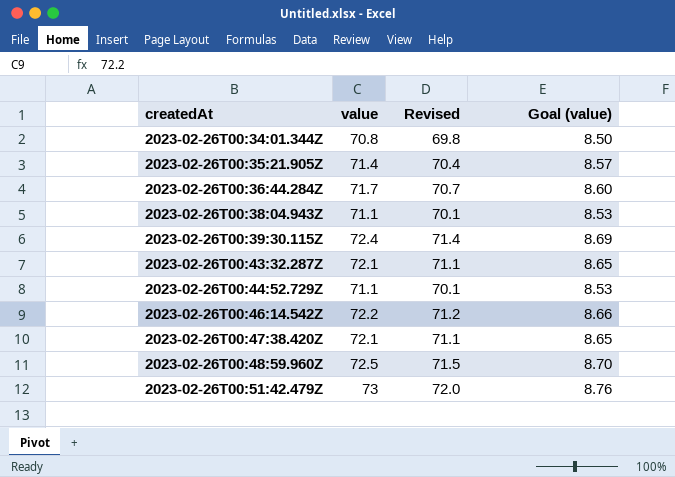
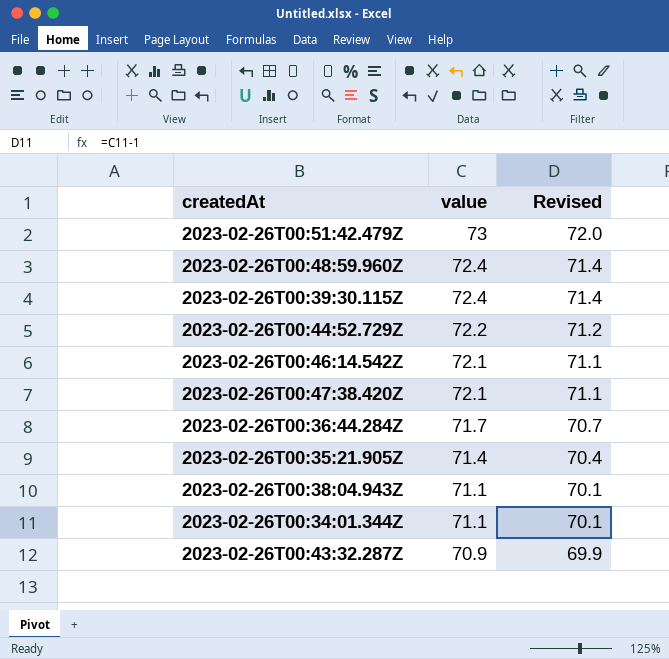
row order: createdAt ascending -> value descending
column Goal (value) | formula: [value] * 0.12 -> none
2023-02-26T00:48:59.960Z | value: 72.5 -> 72.4
2023-02-26T00:48:59.960Z | Revised: 71.5 -> 71.4
2023-02-26T00:44:52.729Z | value: 71.1 -> 72.2
2023-02-26T00:44:52.729Z | Revised: 70.1 -> 71.2
2023-02-26T00:46:14.542Z | value: 72.2 -> 72.1
2023-02-26T00:46:14.542Z | Revised: 71.2 -> 71.1
2023-02-26T00:34:01.344Z | value: 70.8 -> 71.1
2023-02-26T00:34:01.344Z | Revised: 69.8 -> 70.1
2023-02-26T00:43:32.287Z | value: 72.1 -> 70.9
2023-02-26T00:43:32.287Z | Revised: 71.1 -> 69.9

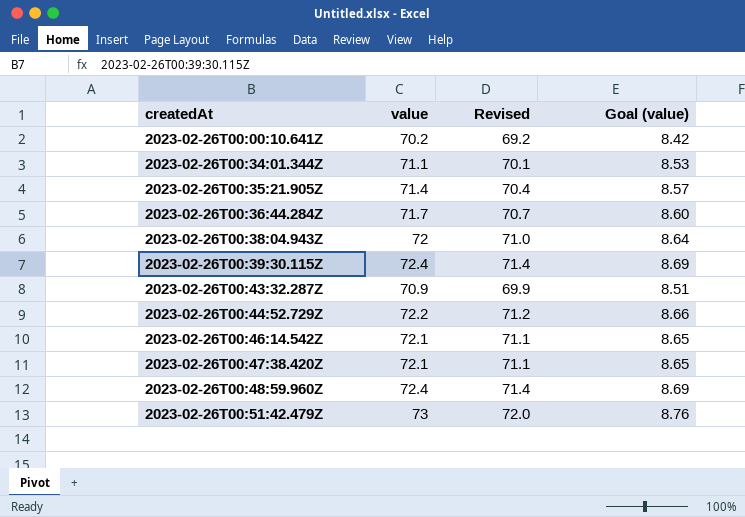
row order: value descending -> createdAt ascending
column Goal (value) | formula: none -> [value] * 0.12
row 2023-02-26T00:00:10.641Z: none -> 70.2 | 69.2 | 8.42
2023-02-26T00:38:04.943Z | value: 71.1 -> 72
2023-02-26T00:38:04.943Z | Revised: 70.1 -> 71.0

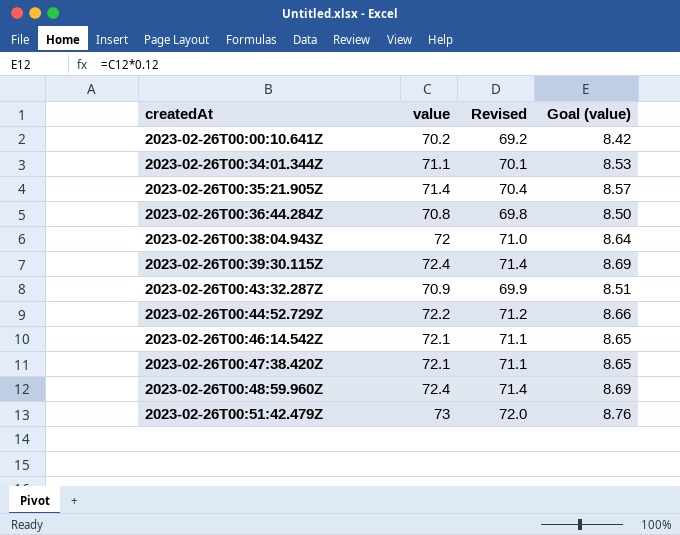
2023-02-26T00:36:44.284Z | value: 71.7 -> 70.8
2023-02-26T00:36:44.284Z | Revised: 70.7 -> 69.8
2023-02-26T00:36:44.284Z | Goal (value): 8.60 -> 8.50

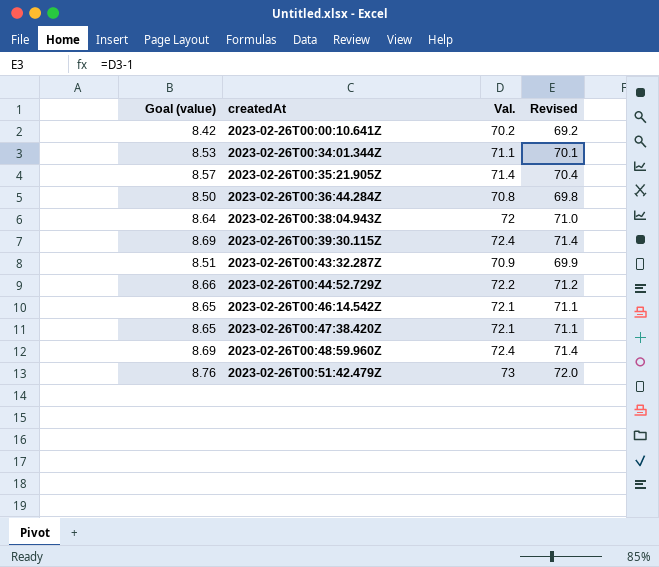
column Goal (value) | position: 4 -> 1
column name: value -> Val.

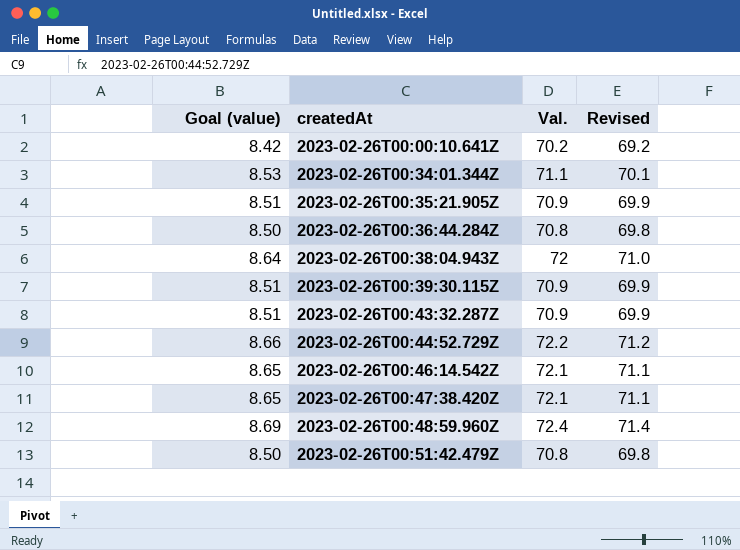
2023-02-26T00:35:21.905Z | Goal (value): 8.57 -> 8.51
2023-02-26T00:35:21.905Z | Val.: 71.4 -> 70.9
2023-02-26T00:35:21.905Z | Revised: 70.4 -> 69.9
2023-02-26T00:39:30.115Z | Goal (value): 8.69 -> 8.51
2023-02-26T00:39:30.115Z | Val.: 72.4 -> 70.9
2023-02-26T00:39:30.115Z | Revised: 71.4 -> 69.9
2023-02-26T00:51:42.479Z | Goal (value): 8.76 -> 8.50
2023-02-26T00:51:42.479Z | Val.: 73 -> 70.8
2023-02-26T00:51:42.479Z | Revised: 72.0 -> 69.8

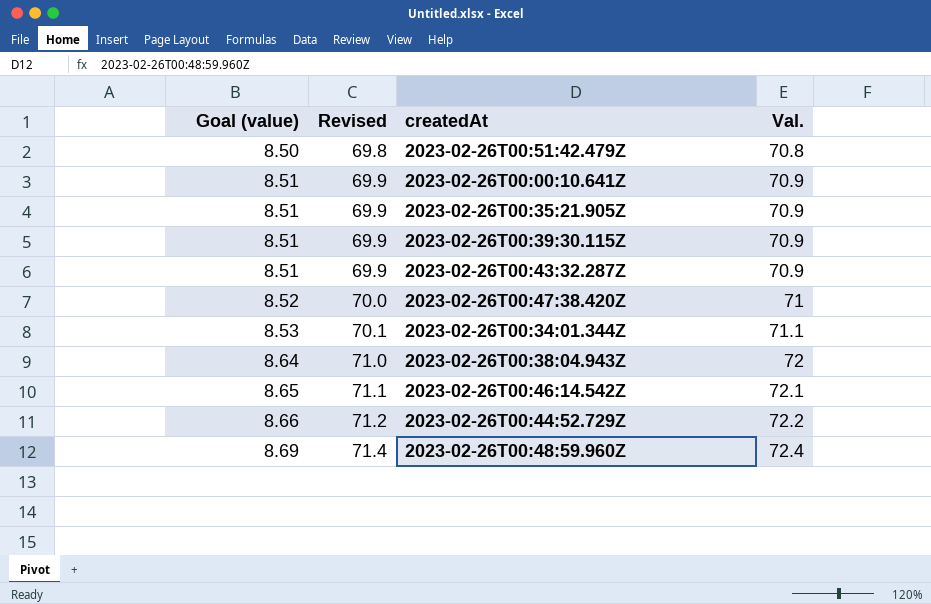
row order: createdAt ascending -> Goal (value) ascending
column Revised | position: 4 -> 2
row 2023-02-26T00:36:44.284Z: 8.50 | 70.8 | 69.8 -> none
2023-02-26T00:00:10.641Z | Goal (value): 8.42 -> 8.51
2023-02-26T00:00:10.641Z | Revised: 69.2 -> 69.9
2023-02-26T00:00:10.641Z | Val.: 70.2 -> 70.9
2023-02-26T00:47:38.420Z | Goal (value): 8.65 -> 8.52
2023-02-26T00:47:38.420Z | Revised: 71.1 -> 70.0
2023-02-26T00:47:38.420Z | Val.: 72.1 -> 71

